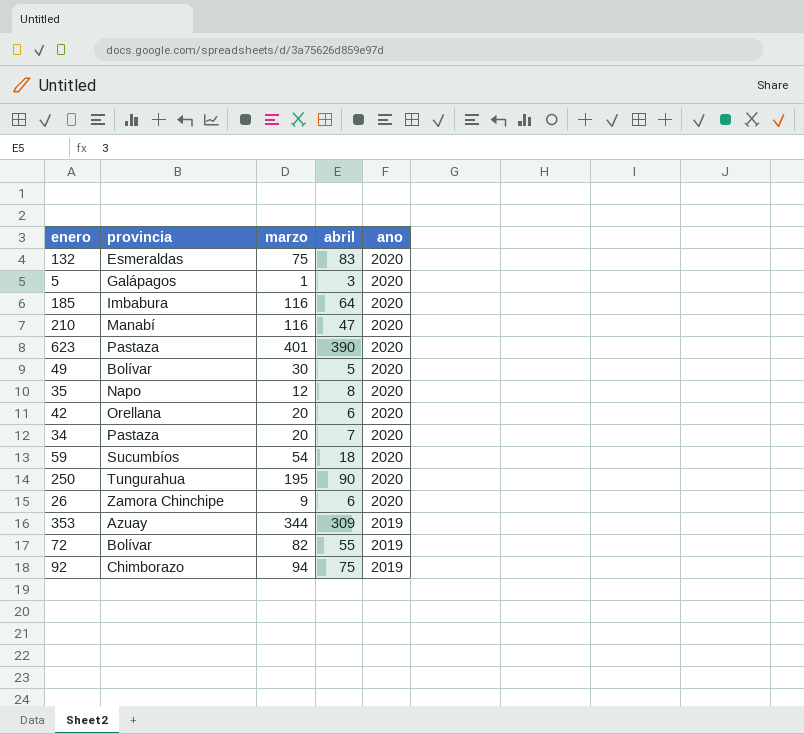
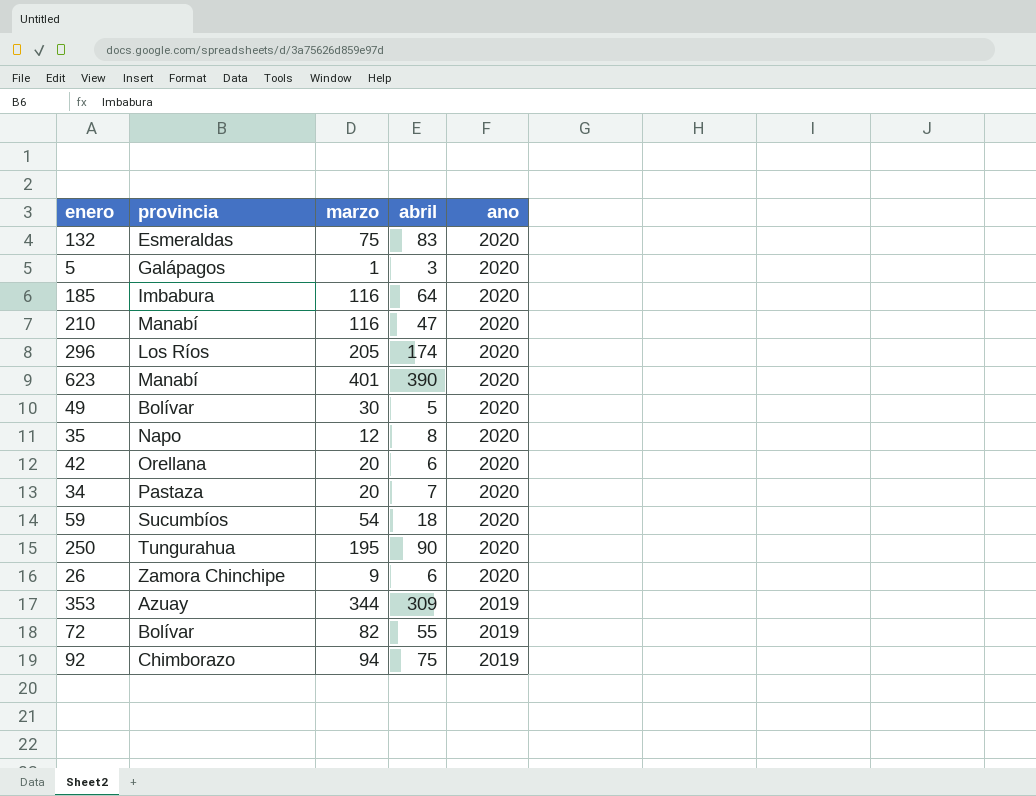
row 296: none -> Los Ríos | 205 | 174 | 2020
623 | provincia: Pastaza -> Manabí

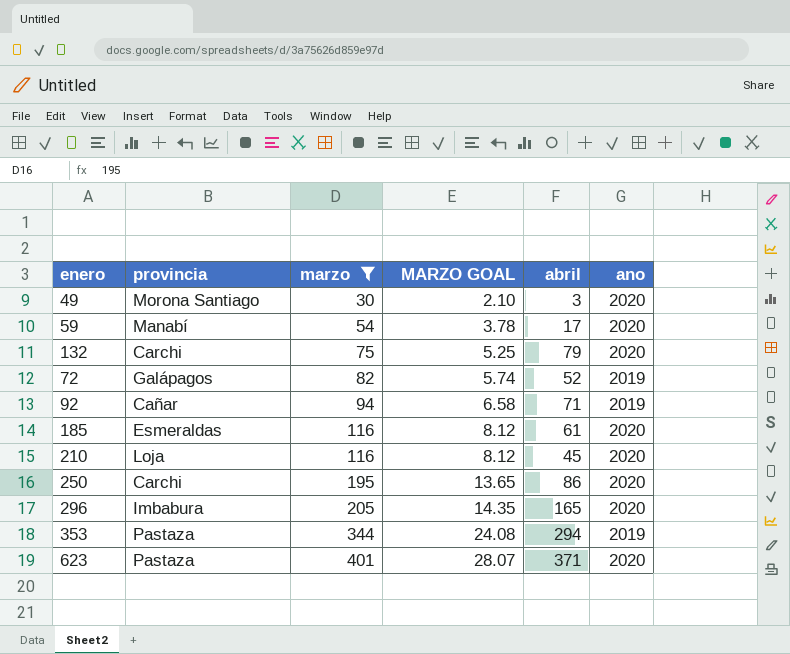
filter: none -> marzo >= 30
row order: ano descending -> marzo ascending
column MARZO GOAL | formula: none -> [marzo] * 0.07
49 | provincia: Bolívar -> Morona Santiago
49 | abril: 5 -> 3
59 | provincia: Sucumbíos -> Manabí
59 | abril: 18 -> 17
132 | provincia: Esmeraldas -> Carchi
132 | abril: 83 -> 79
72 | provincia: Bolívar -> Galápagos
72 | abril: 55 -> 52
92 | provincia: Chimborazo -> Cañar
92 | abril: 75 -> 71
185 | provincia: Imbabura -> Esmeraldas
185 | abril: 64 -> 61
210 | provincia: Manabí -> Loja
210 | abril: 47 -> 45
250 | provincia: Tungurahua -> Carchi
250 | abril: 90 -> 86
296 | provincia: Los Ríos -> Imbabura
296 | abril: 174 -> 165
353 | provincia: Azuay -> Pastaza
353 | abril: 309 -> 294
623 | provincia: Manabí -> Pastaza
623 | abril: 390 -> 371

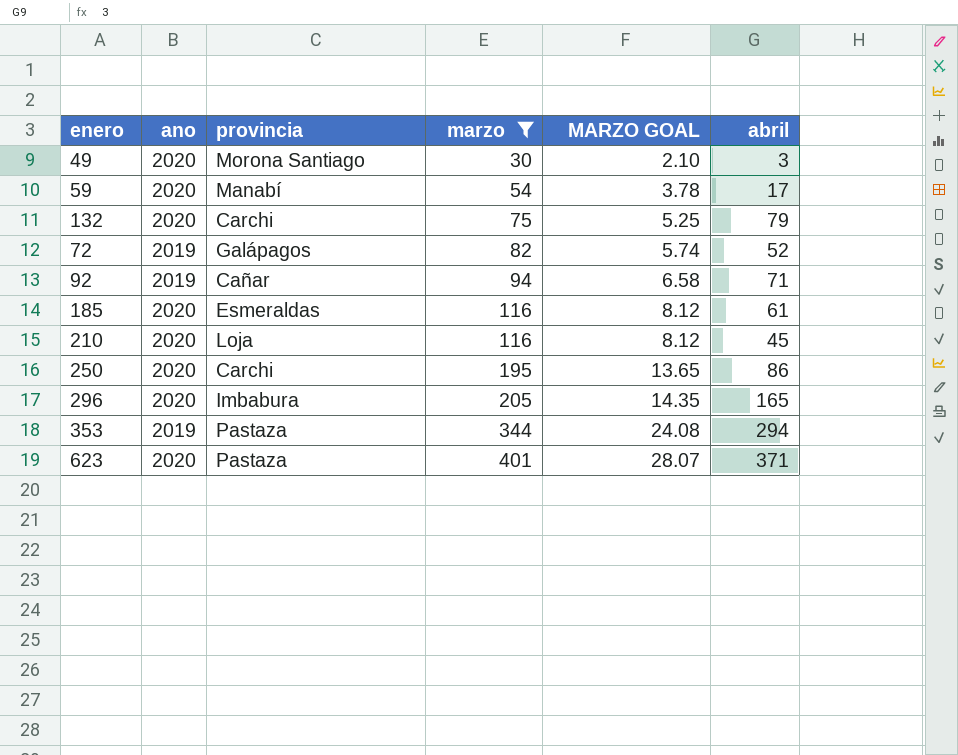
column ano | position: 6 -> 2

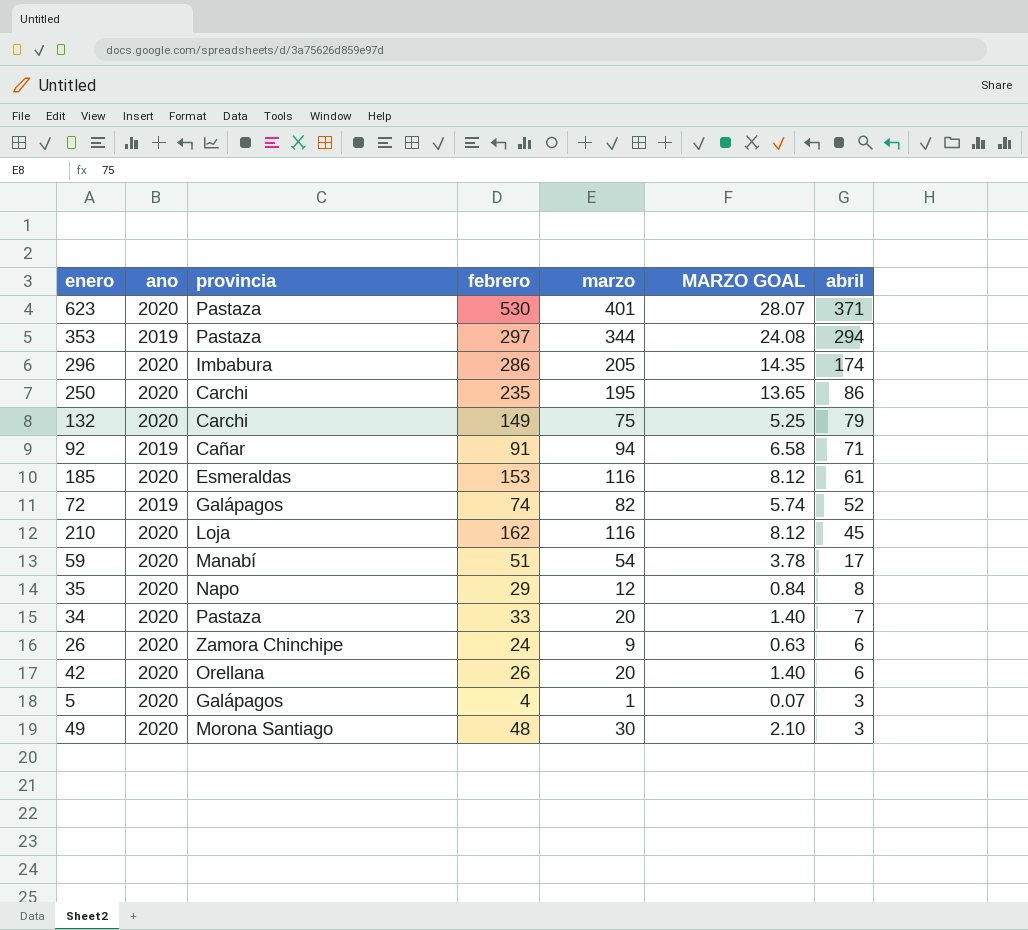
filter: marzo >= 30 -> none
row order: marzo ascending -> abril descending
column febrero | position: none -> 4
296 | abril: 165 -> 174

